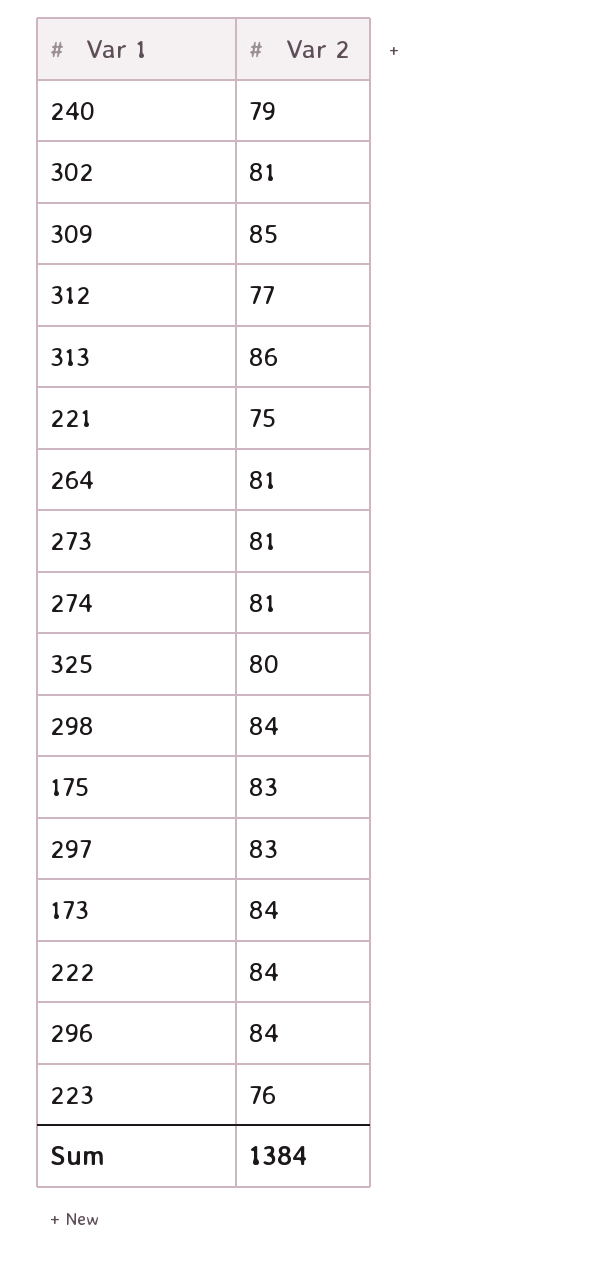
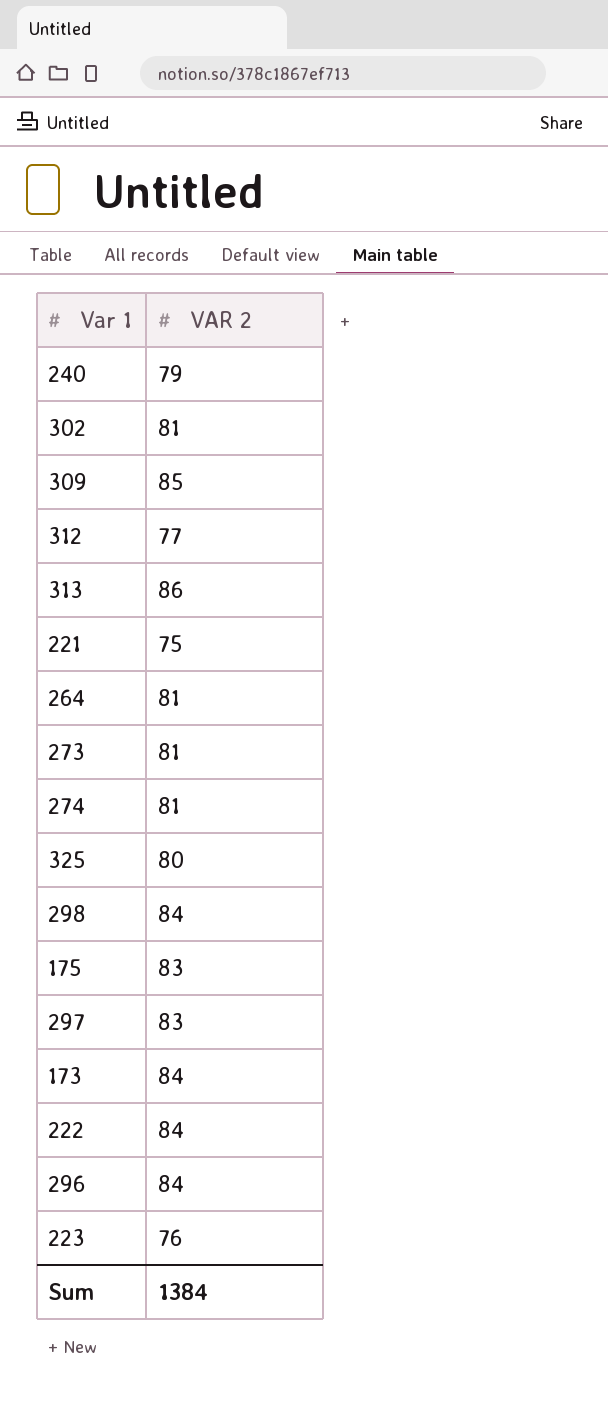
column name: Var 2 -> VAR 2

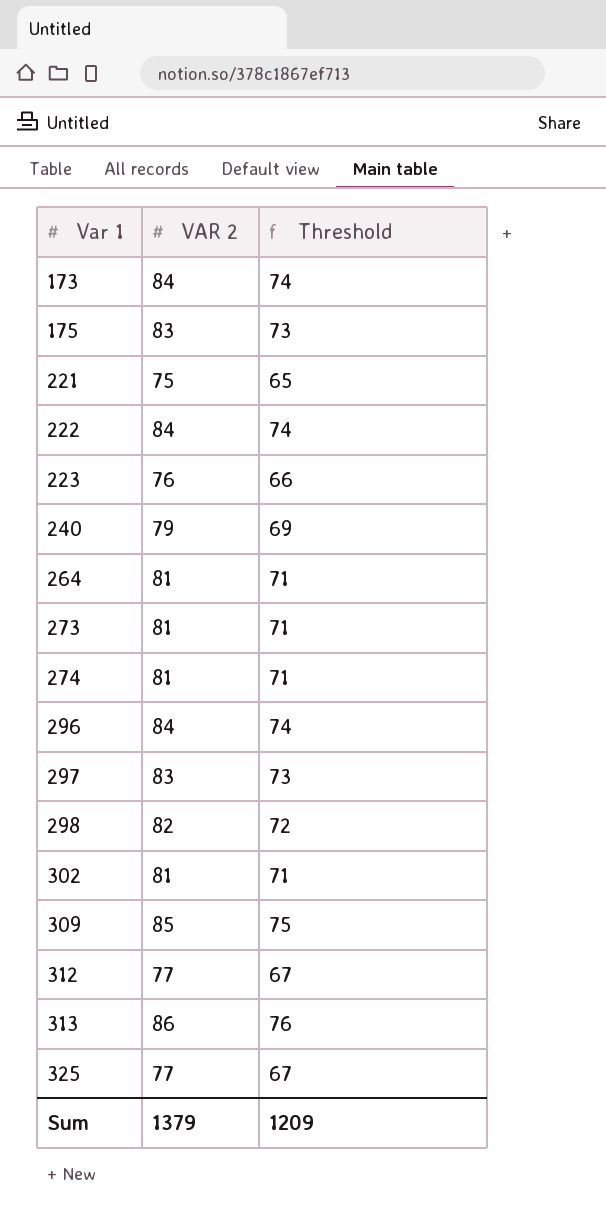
row order: none -> Var 1 ascending
column Threshold | formula: none -> [VAR 2] - 10
298 | VAR 2: 84 -> 82
325 | VAR 2: 80 -> 77
Sum | VAR 2: 1384 -> 1379

